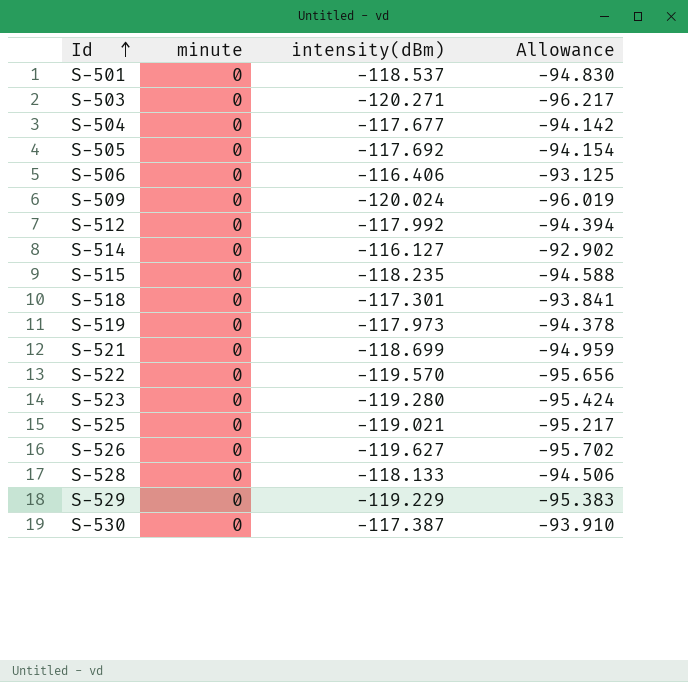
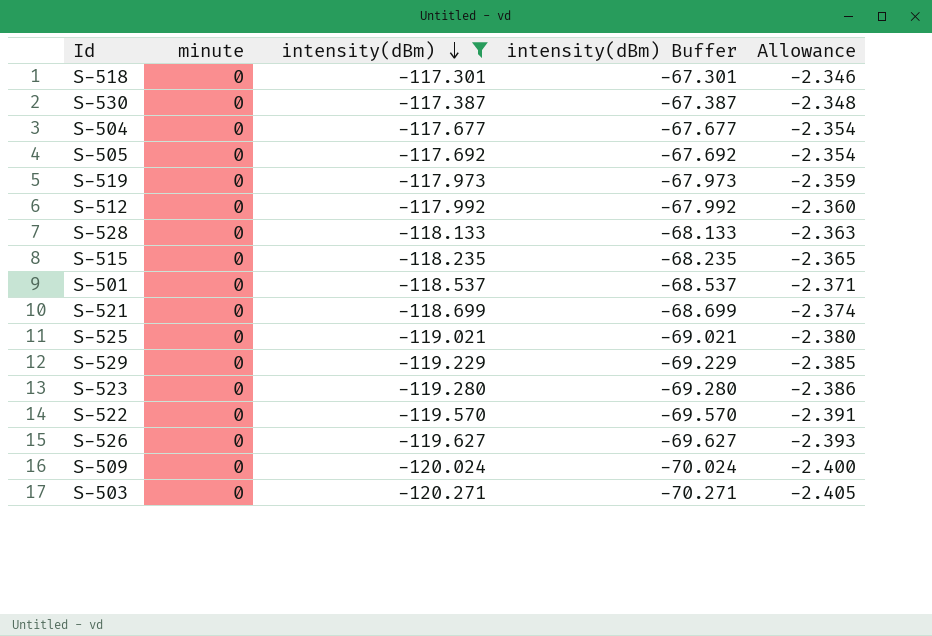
filter: none -> intensity(dBm) <= -117.301
row order: Id ascending -> intensity(dBm) descending
column intensity(dBm) Buffer | formula: none -> [intensity(dBm)] + 50
column Allowance | formula: [intensity(dBm)] * 0.8 -> [intensity(dBm)] * 0.02

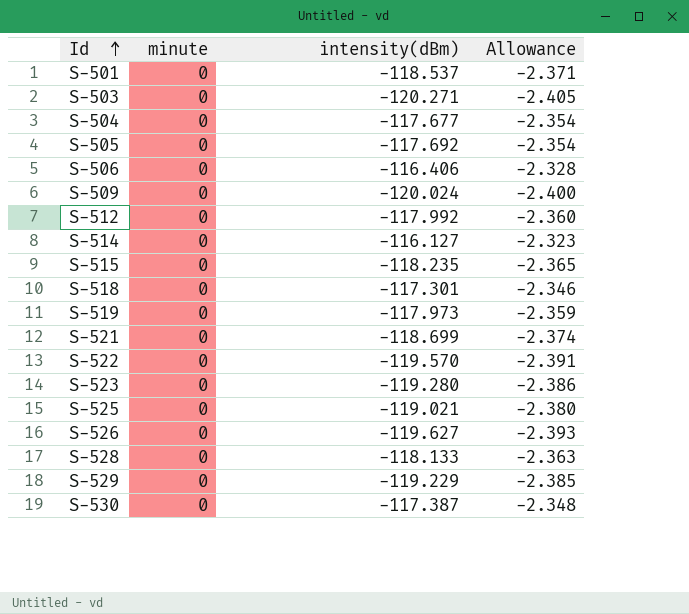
filter: intensity(dBm) <= -117.301 -> none
row order: intensity(dBm) descending -> Id ascending
column intensity(dBm) Buffer | formula: [intensity(dBm)] + 50 -> none

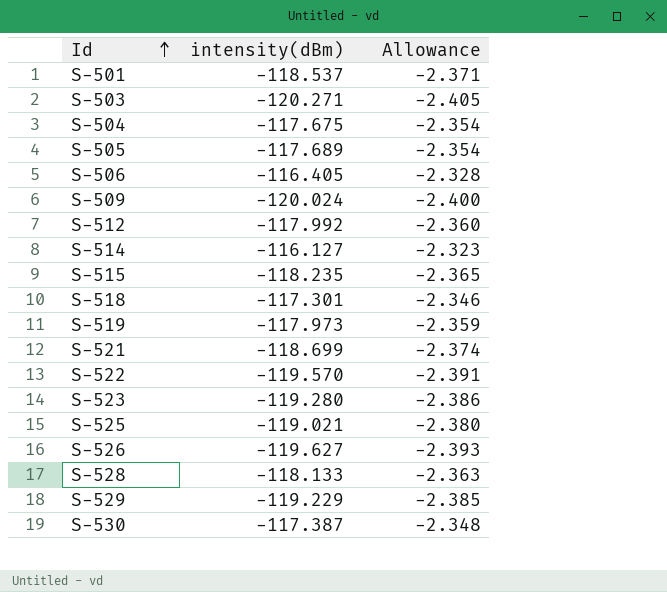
column minute | position: 2 -> none
S-504 | intensity(dBm): -117.677 -> -117.675
S-505 | intensity(dBm): -117.692 -> -117.689
S-506 | intensity(dBm): -116.406 -> -116.405

